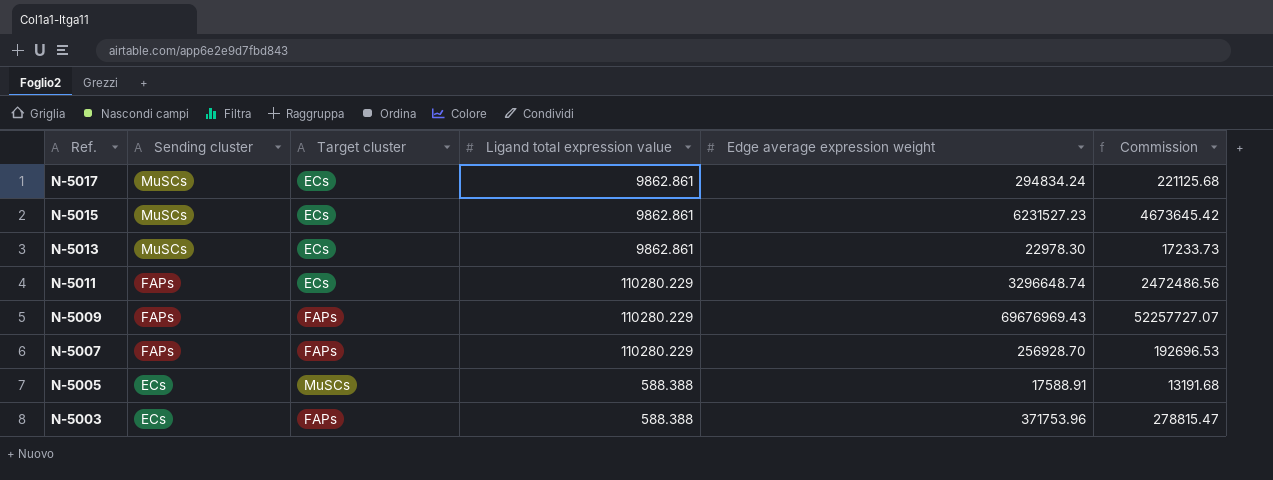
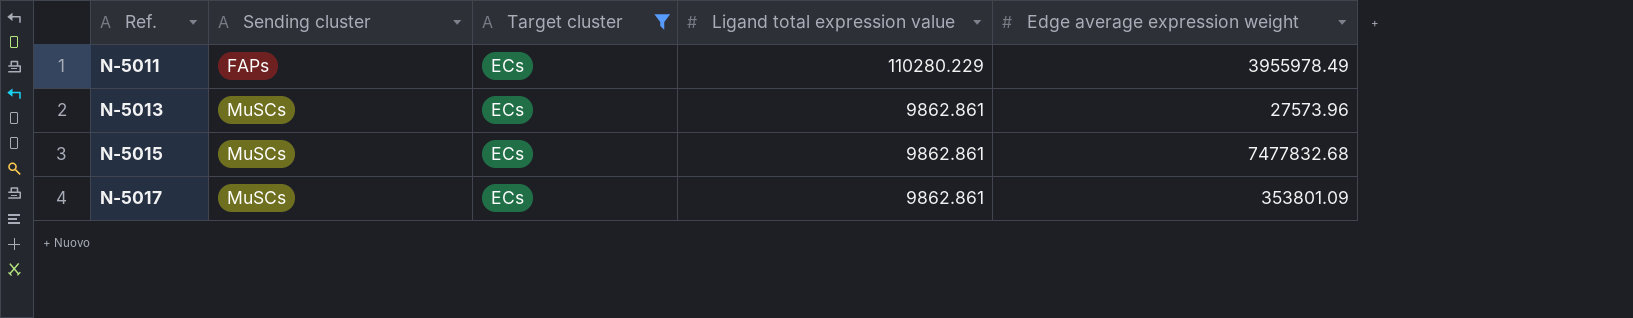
filter: none -> Target cluster = ECs
row order: Ref. descending -> Ref. ascending
column Commission | formula: [Edge average expression weight] * 0.75 -> none
N-5011 | Edge average expression weight: 3296648.74 -> 3955978.49
N-5013 | Edge average expression weight: 22978.30 -> 27573.96
N-5015 | Edge average expression weight: 6231527.23 -> 7477832.68
N-5017 | Edge average expression weight: 294834.24 -> 353801.09

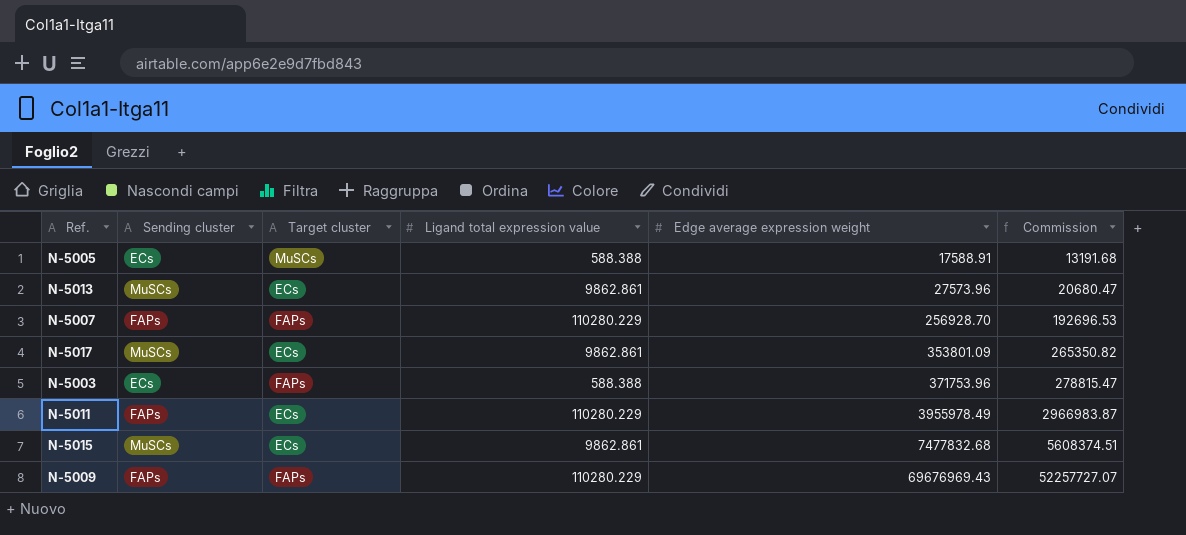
filter: Target cluster = ECs -> none
row order: Ref. ascending -> Edge average expression weight ascending
column Commission | formula: none -> [Edge average expression weight] * 0.75

